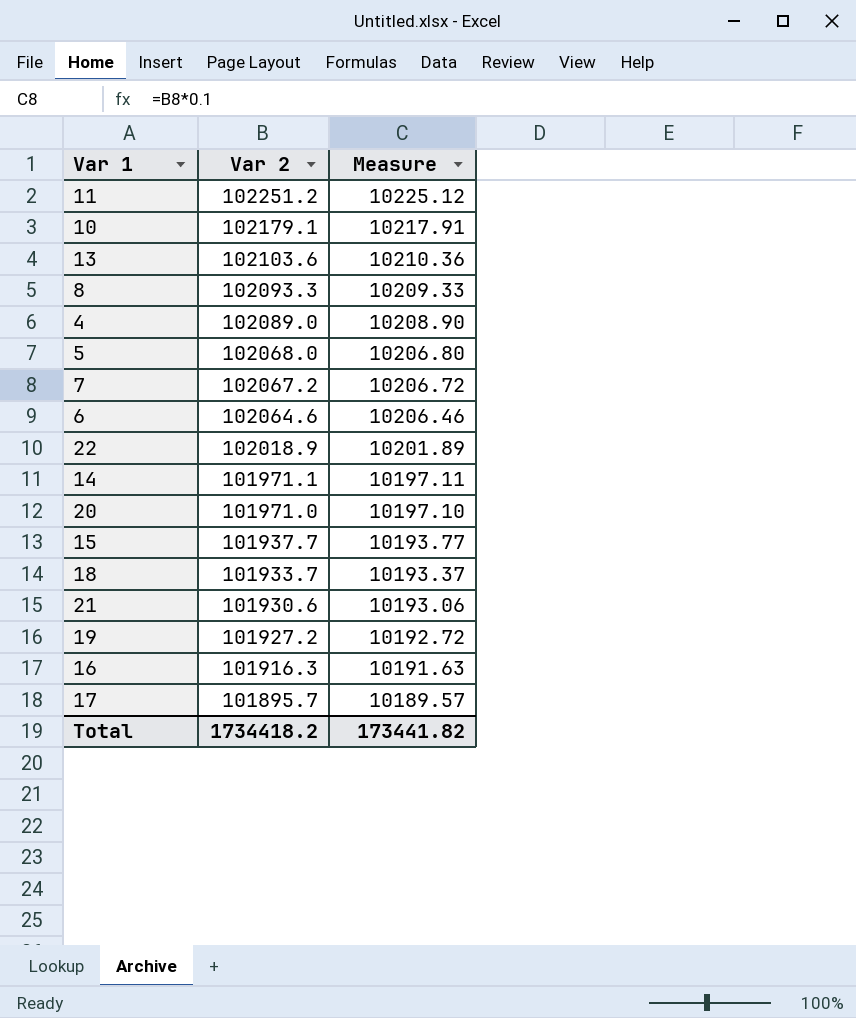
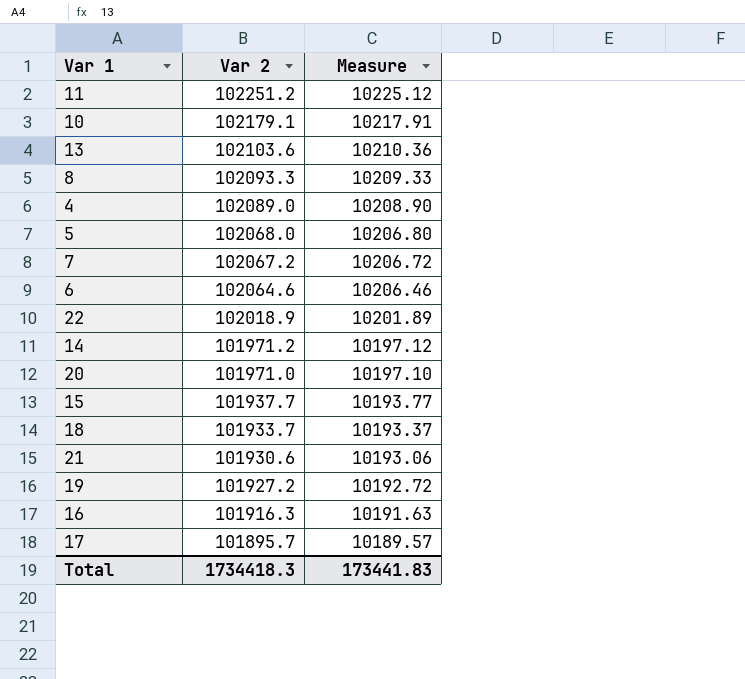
14 | Var 2: 101971.1 -> 101971.2
14 | Measure: 10197.11 -> 10197.12
Total | Var 2: 1734418.2 -> 1734418.3
Total | Measure: 173441.82 -> 173441.83

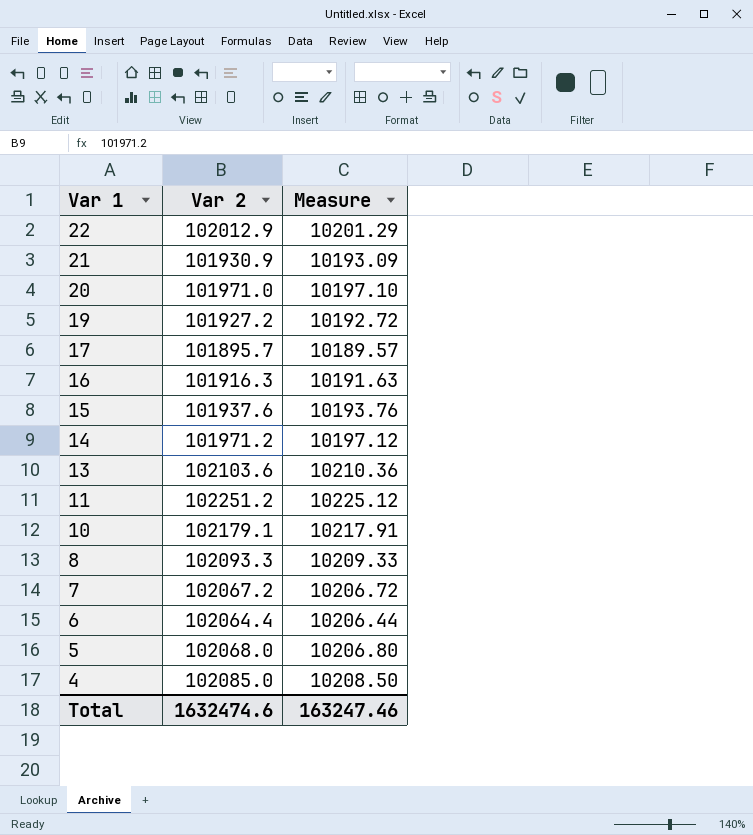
row order: Var 2 descending -> Var 1 descending
row 18: 101933.7 | 10193.37 -> none
22 | Var 2: 102018.9 -> 102012.9
22 | Measure: 10201.89 -> 10201.29
21 | Var 2: 101930.6 -> 101930.9
21 | Measure: 10193.06 -> 10193.09
15 | Var 2: 101937.7 -> 101937.6
15 | Measure: 10193.77 -> 10193.76
6 | Var 2: 102064.6 -> 102064.4
6 | Measure: 10206.46 -> 10206.44
4 | Var 2: 102089.0 -> 102085.0
4 | Measure: 10208.90 -> 10208.50
Total | Var 2: 1734418.3 -> 1632474.6
Total | Measure: 173441.83 -> 163247.46

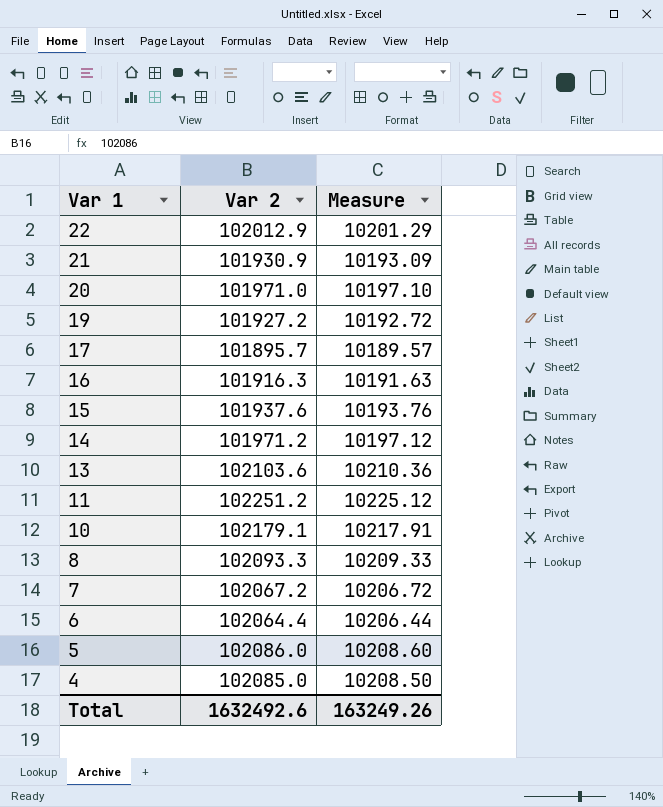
5 | Var 2: 102068.0 -> 102086.0
5 | Measure: 10206.80 -> 10208.60
Total | Var 2: 1632474.6 -> 1632492.6
Total | Measure: 163247.46 -> 163249.26

